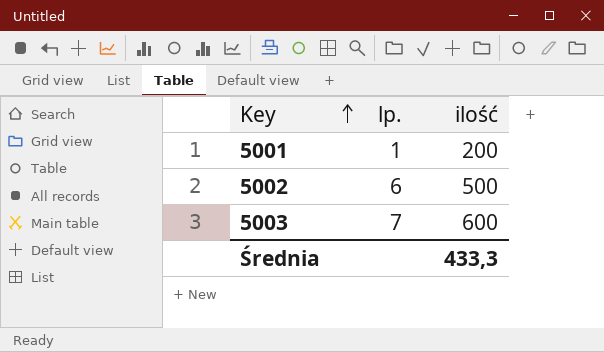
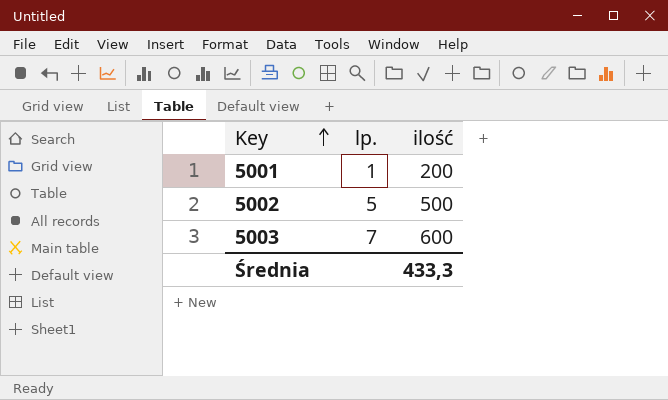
5002 | lp.: 6 -> 5

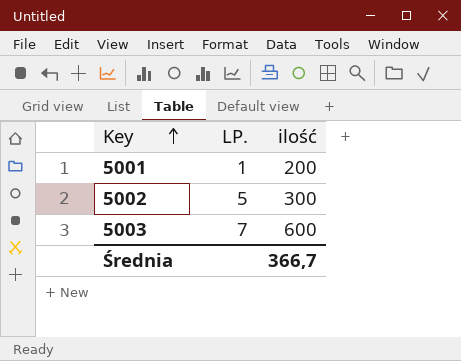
column name: lp. -> LP.
5002 | ilość: 500 -> 300
Średnia | ilość: 433,3 -> 366,7

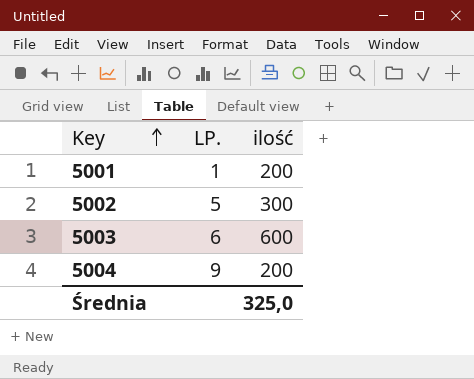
5003 | LP.: 7 -> 6
row 5004: none -> 9 | 200
Średnia | ilość: 366,7 -> 325,0

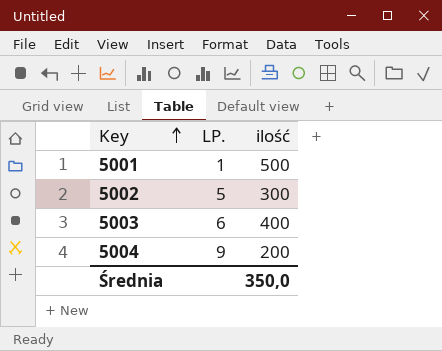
5001 | ilość: 200 -> 500
5003 | ilość: 600 -> 400
Średnia | ilość: 325,0 -> 350,0

